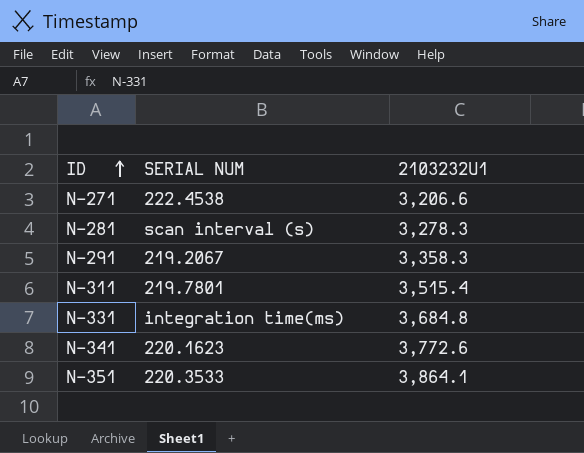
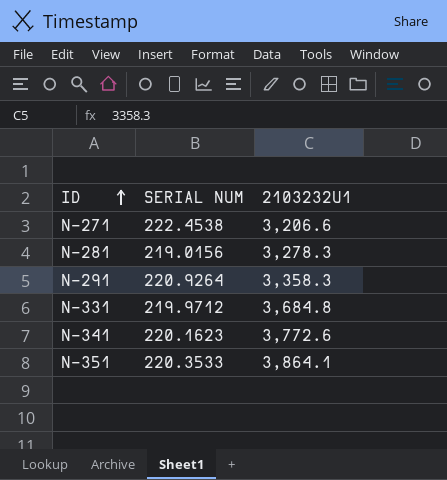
row N-311: 219.7801 | 3,515.4 -> none
N-281 | SERIAL NUM: scan interval (s) -> 219.0156
N-291 | SERIAL NUM: 219.2067 -> 220.9264
N-331 | SERIAL NUM: integration time(ms) -> 219.9712

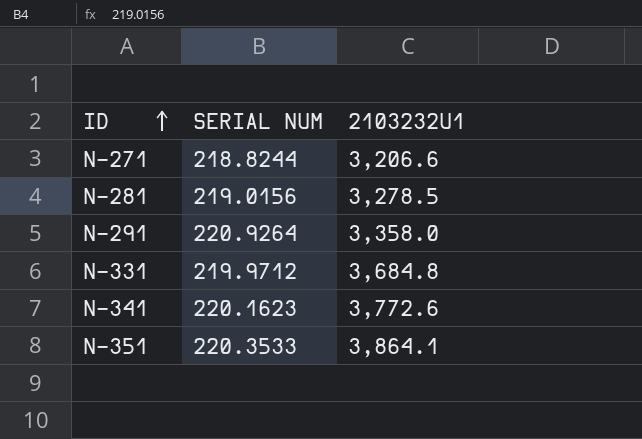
N-271 | SERIAL NUM: 222.4538 -> 218.8244
N-281 | 2103232U1: 3,278.3 -> 3,278.5
N-291 | 2103232U1: 3,358.3 -> 3,358.0

